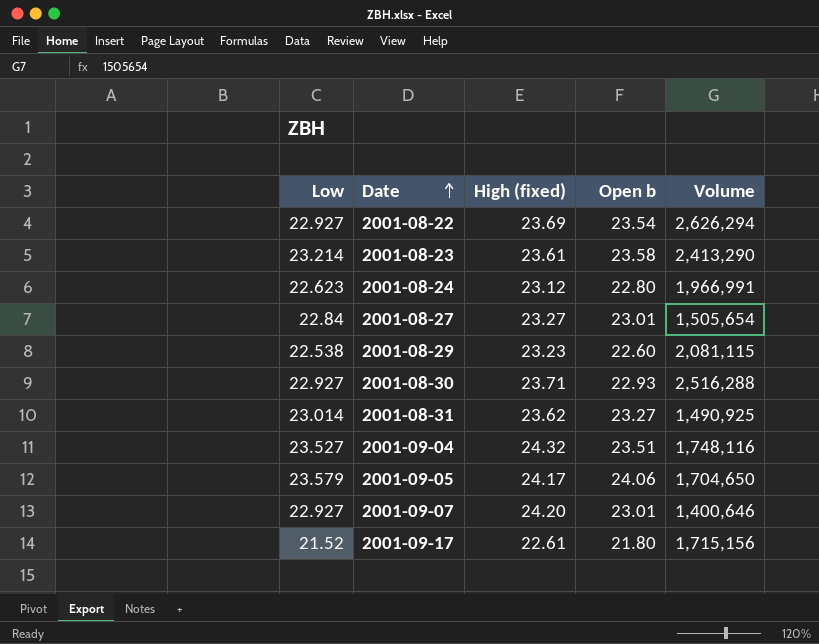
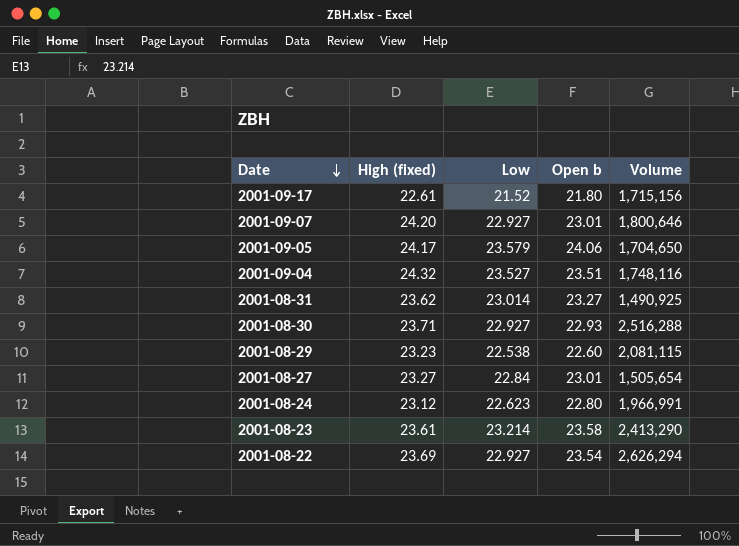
row order: Date ascending -> Date descending
column Low | position: 1 -> 3
2001-09-07 | Volume: 1,400,646 -> 1,800,646

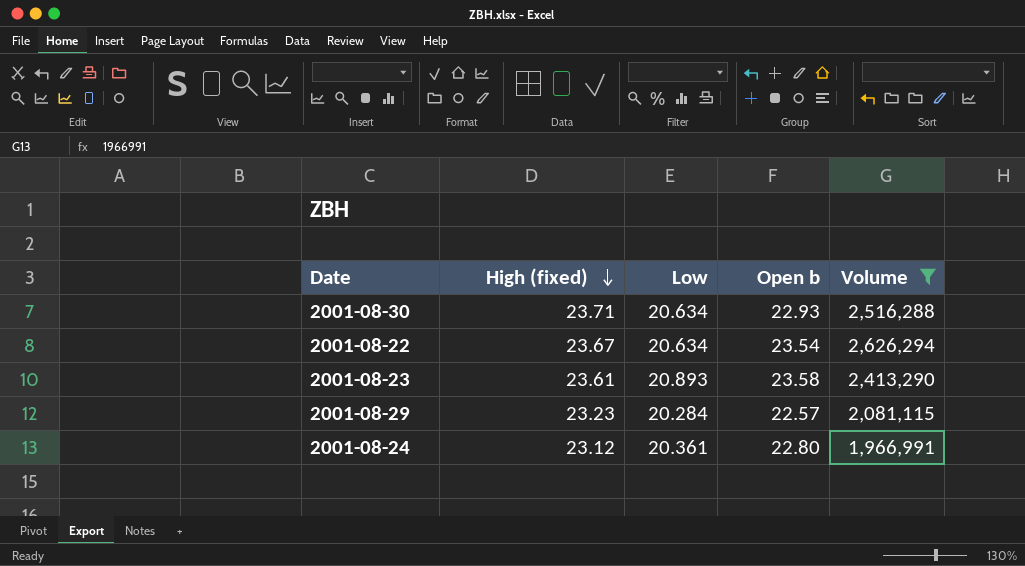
filter: none -> Volume >= 1,966,991
row order: Date descending -> High (fixed) descending
2001-08-30 | Low: 22.927 -> 20.634
2001-08-22 | High (fixed): 23.69 -> 23.67
2001-08-22 | Low: 22.927 -> 20.634
2001-08-23 | Low: 23.214 -> 20.893
2001-08-29 | Low: 22.538 -> 20.284
2001-08-29 | Open b: 22.60 -> 22.57
2001-08-24 | Low: 22.623 -> 20.361

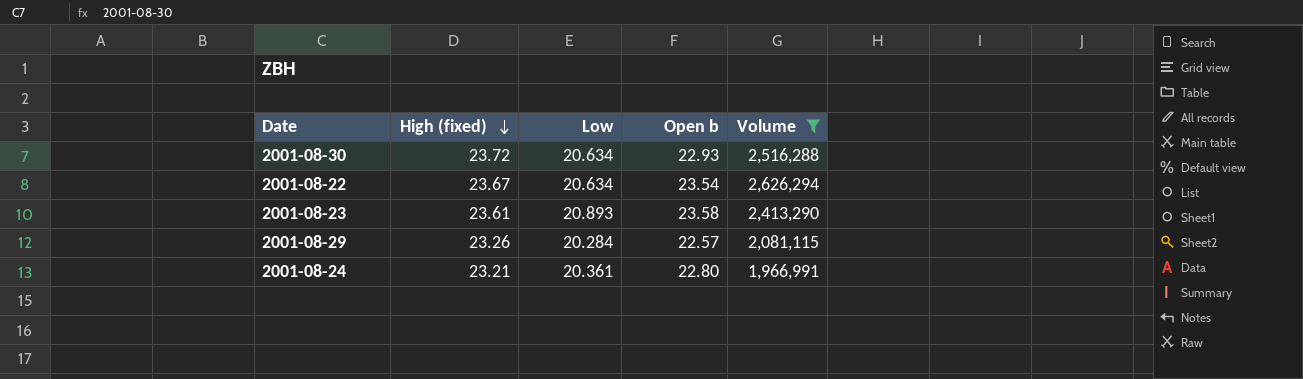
2001-08-30 | High (fixed): 23.71 -> 23.72
2001-08-29 | High (fixed): 23.23 -> 23.26
2001-08-24 | High (fixed): 23.12 -> 23.21

